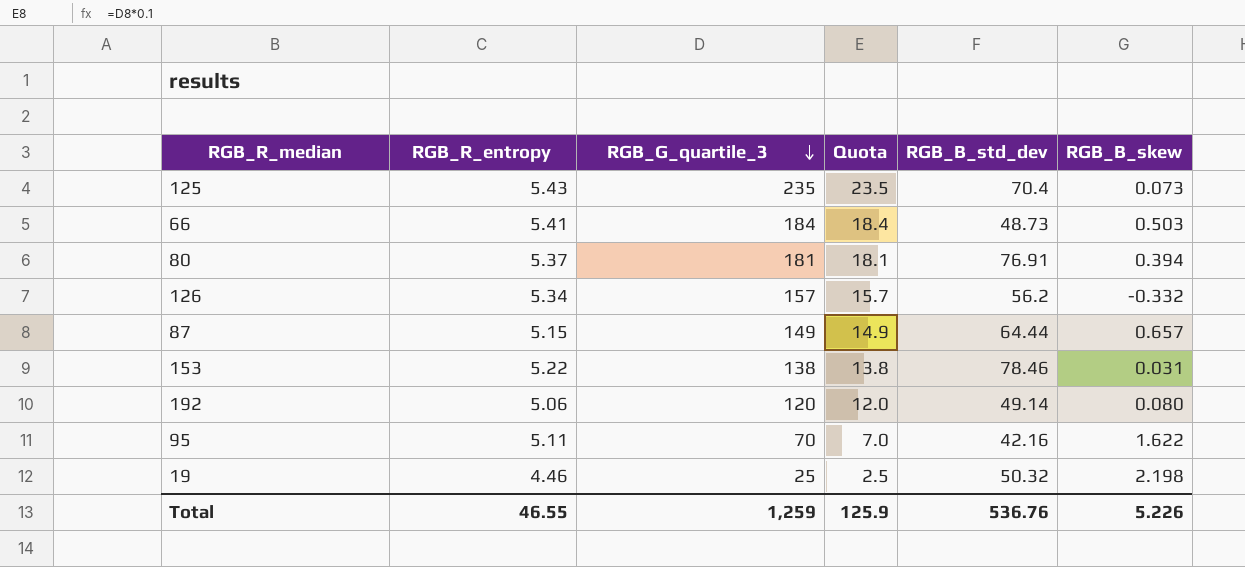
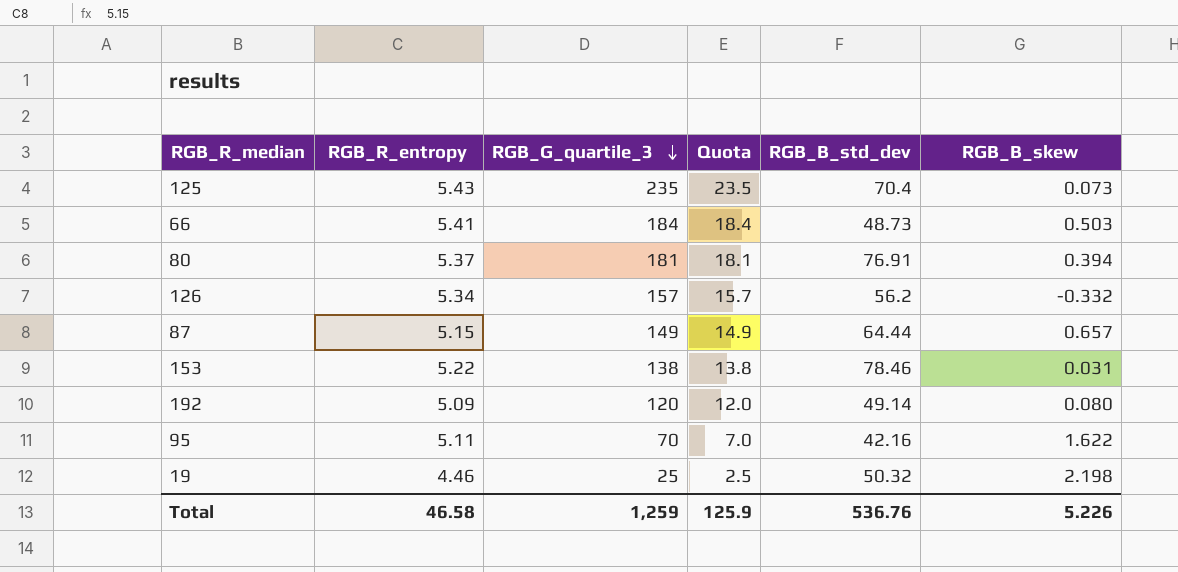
192 | RGB_R_entropy: 5.06 -> 5.09
Total | RGB_R_entropy: 46.55 -> 46.58

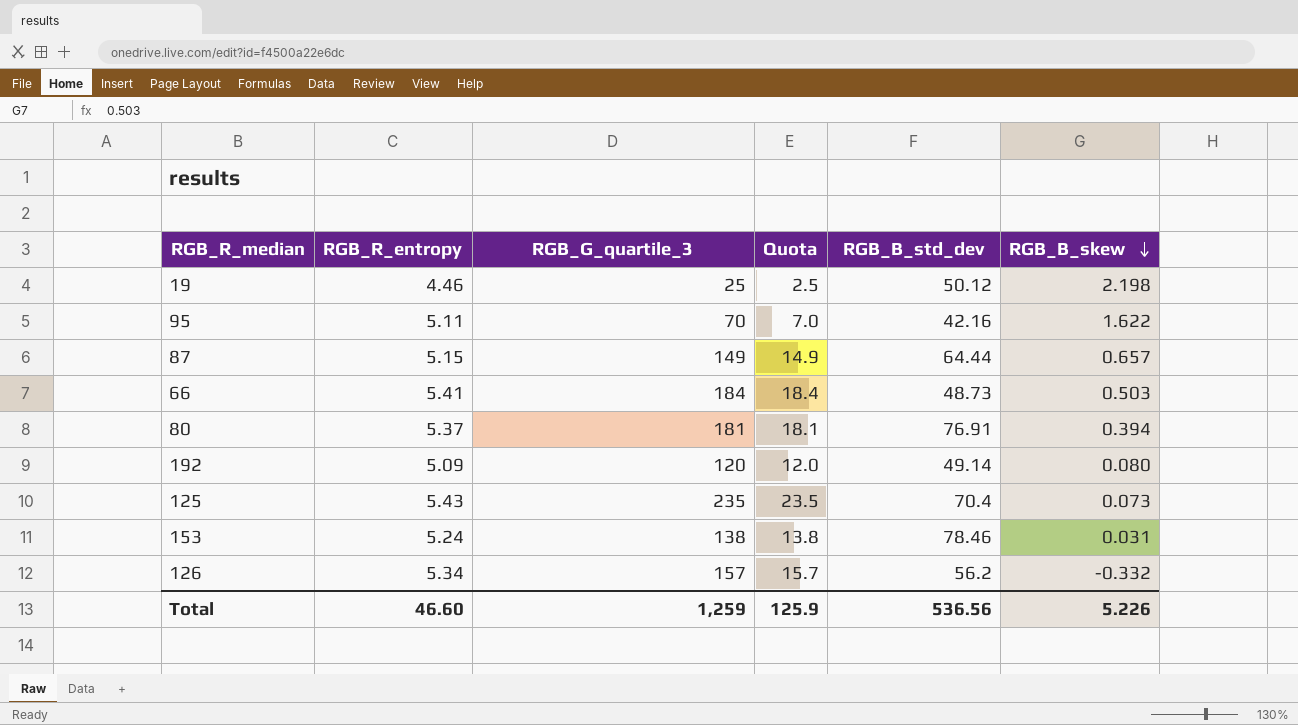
row order: RGB_G_quartile_3 descending -> RGB_B_skew descending
19 | RGB_B_std_dev: 50.32 -> 50.12
153 | RGB_R_entropy: 5.22 -> 5.24
Total | RGB_R_entropy: 46.58 -> 46.60
Total | RGB_B_std_dev: 536.76 -> 536.56

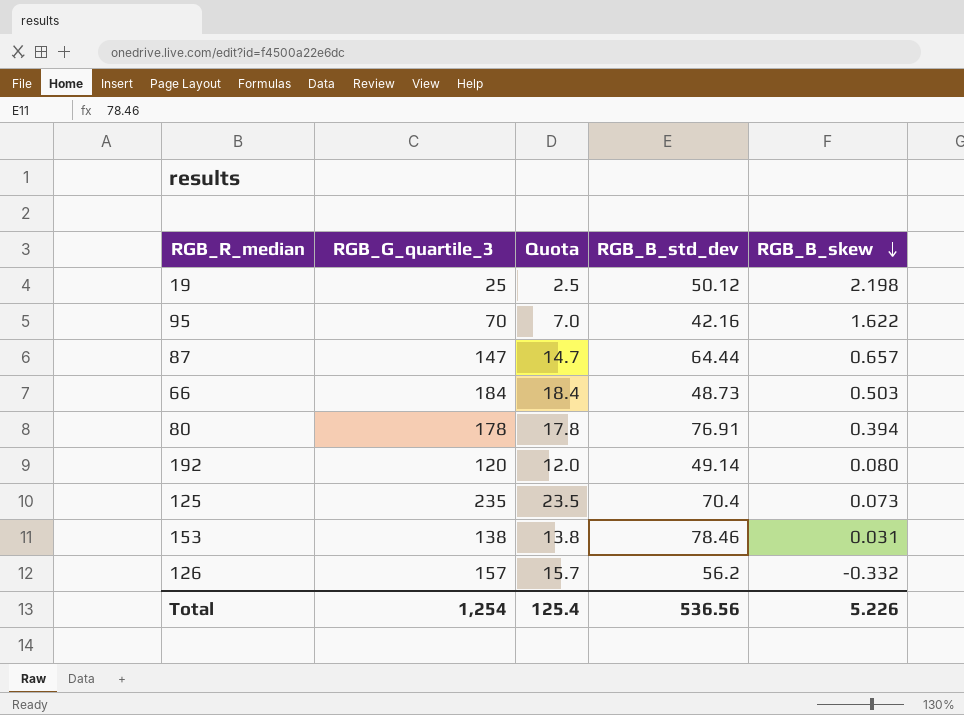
column RGB_R_entropy | position: 2 -> none
87 | RGB_G_quartile_3: 149 -> 147
87 | Quota: 14.9 -> 14.7
80 | RGB_G_quartile_3: 181 -> 178
80 | Quota: 18.1 -> 17.8
Total | RGB_G_quartile_3: 1,259 -> 1,254
Total | Quota: 125.9 -> 125.4

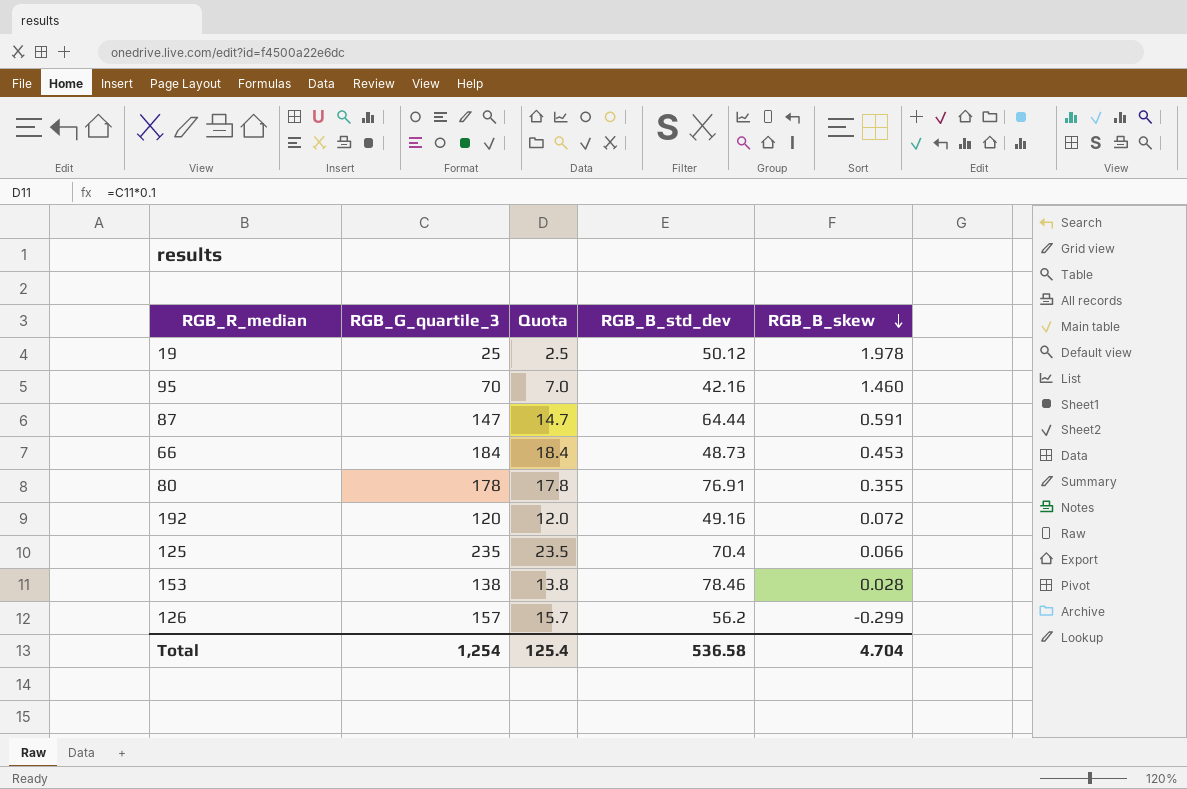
19 | RGB_B_skew: 2.198 -> 1.978
95 | RGB_B_skew: 1.622 -> 1.460
87 | RGB_B_skew: 0.657 -> 0.591
66 | RGB_B_skew: 0.503 -> 0.453
80 | RGB_B_skew: 0.394 -> 0.355
192 | RGB_B_std_dev: 49.14 -> 49.16
192 | RGB_B_skew: 0.080 -> 0.072
125 | RGB_B_skew: 0.073 -> 0.066
153 | RGB_B_skew: 0.031 -> 0.028
126 | RGB_B_skew: -0.332 -> -0.299
Total | RGB_B_std_dev: 536.56 -> 536.58
Total | RGB_B_skew: 5.226 -> 4.704

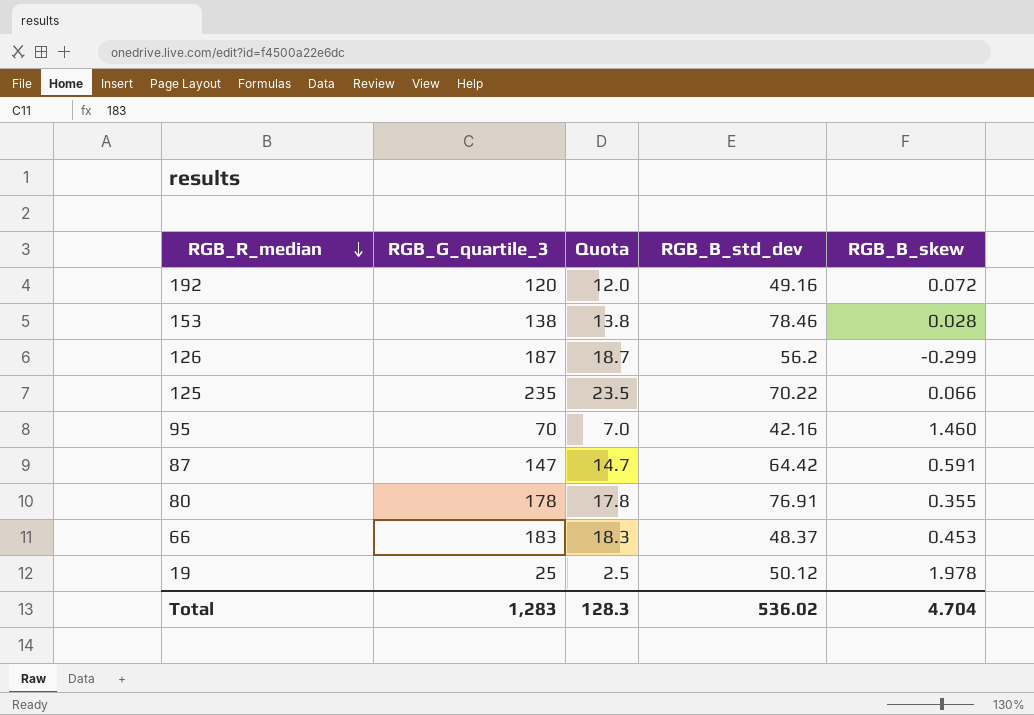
row order: RGB_B_skew descending -> RGB_R_median descending
126 | RGB_G_quartile_3: 157 -> 187
126 | Quota: 15.7 -> 18.7
125 | RGB_B_std_dev: 70.4 -> 70.22
87 | RGB_B_std_dev: 64.44 -> 64.42
66 | RGB_G_quartile_3: 184 -> 183
66 | Quota: 18.4 -> 18.3
66 | RGB_B_std_dev: 48.73 -> 48.37
Total | RGB_G_quartile_3: 1,254 -> 1,283
Total | Quota: 125.4 -> 128.3
Total | RGB_B_std_dev: 536.58 -> 536.02

